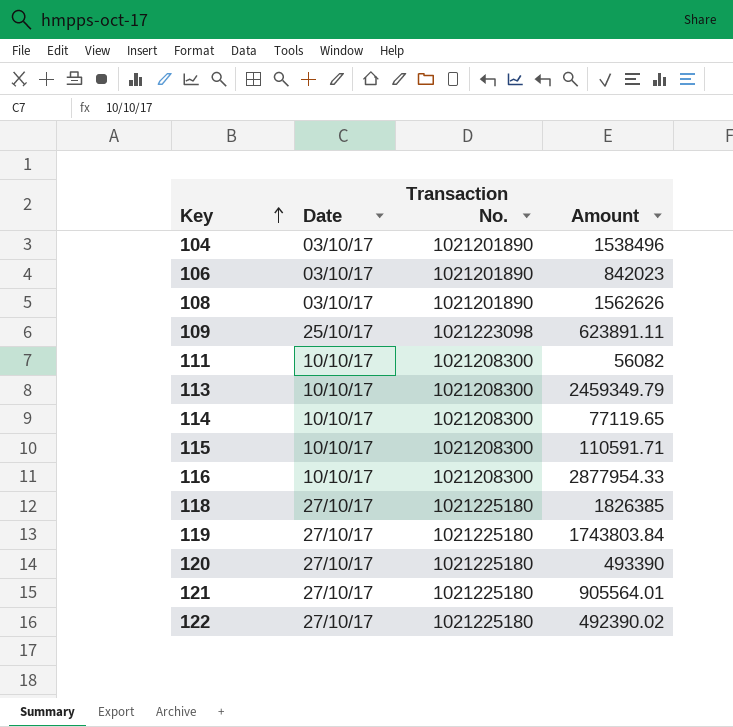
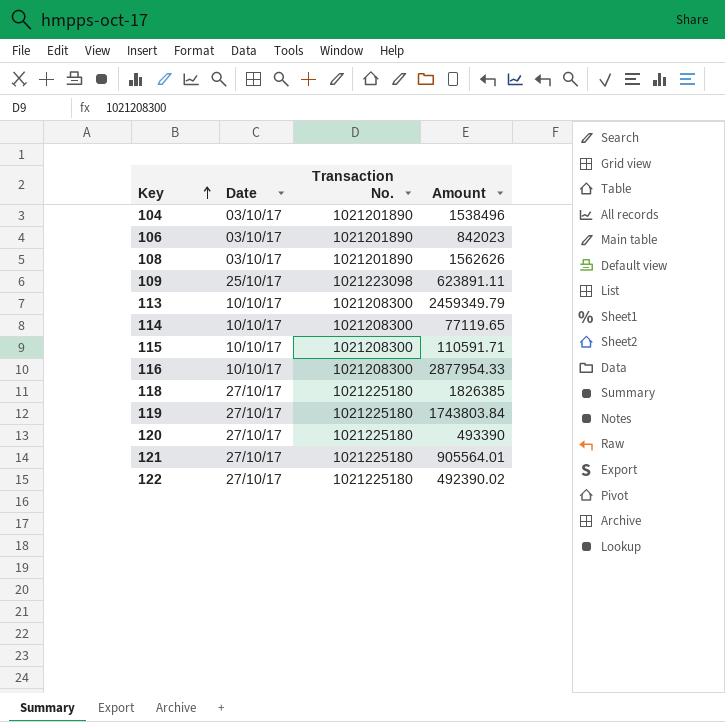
row 111: 10/10/17 | 1021208300 | 56082 -> none

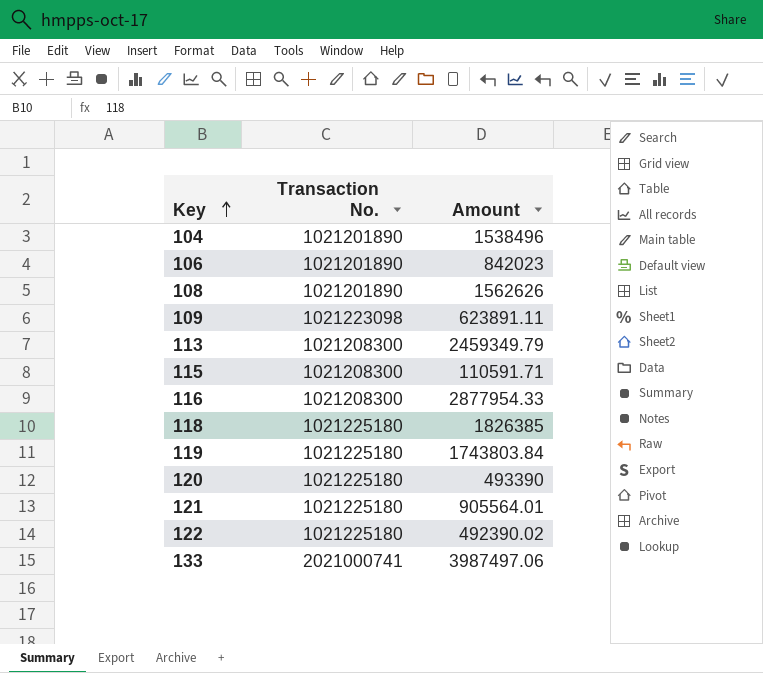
column Date | position: 2 -> none
row 114: 10/10/17 | 1021208300 | 77119.65 -> none
row 133: none -> 2021000741 | 3987497.06

